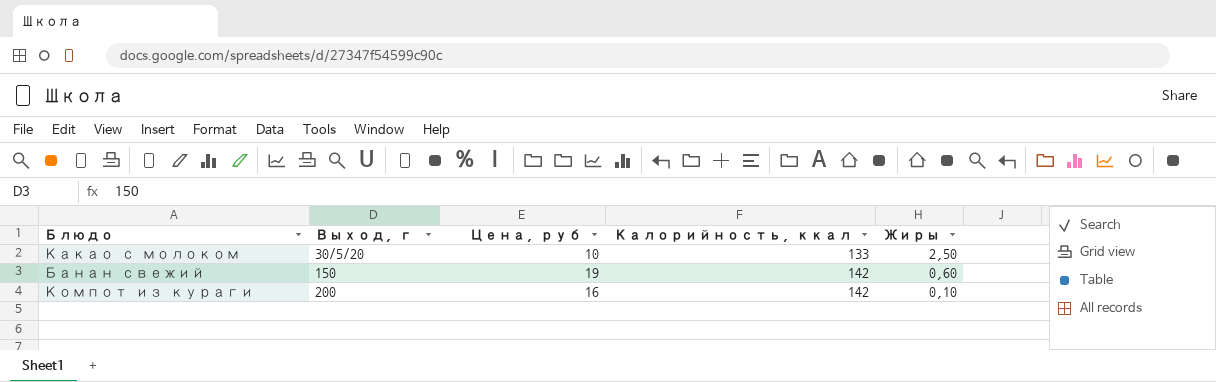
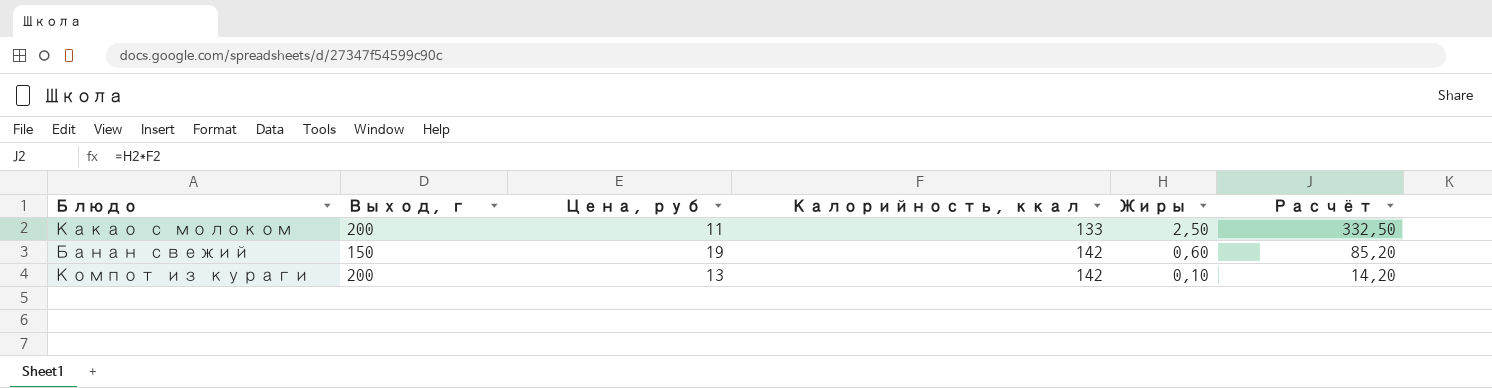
column Расчёт | formula: none -> [Калорийность, ккал] * [Жиры]
Какао с молоком | Выход, г: 30/5/20 -> 200
Какао с молоком | Цена, руб: 10 -> 11
Компот из кураги | Цена, руб: 16 -> 13

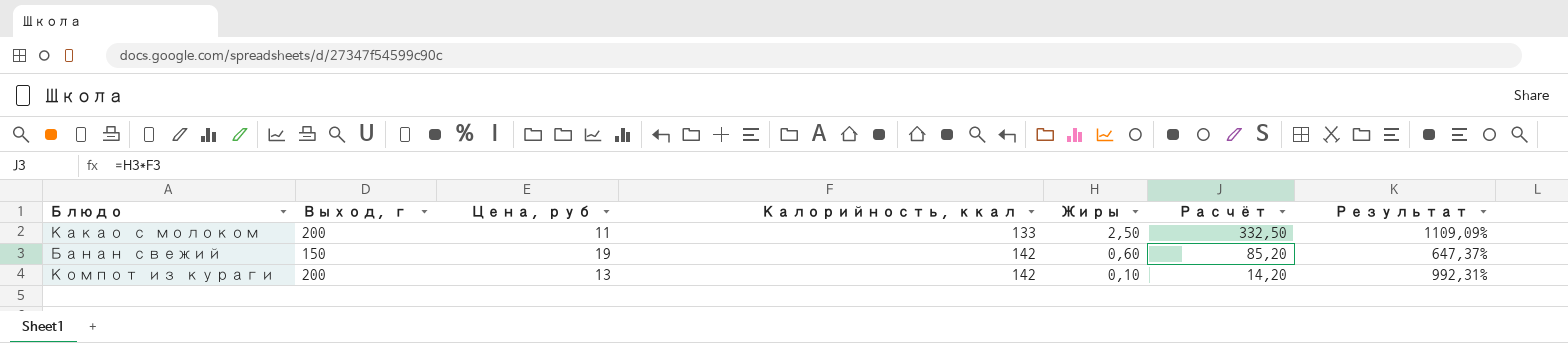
column Результат | formula: none -> ([Калорийность, ккал] - [Цена, руб]) / [Цена, руб]

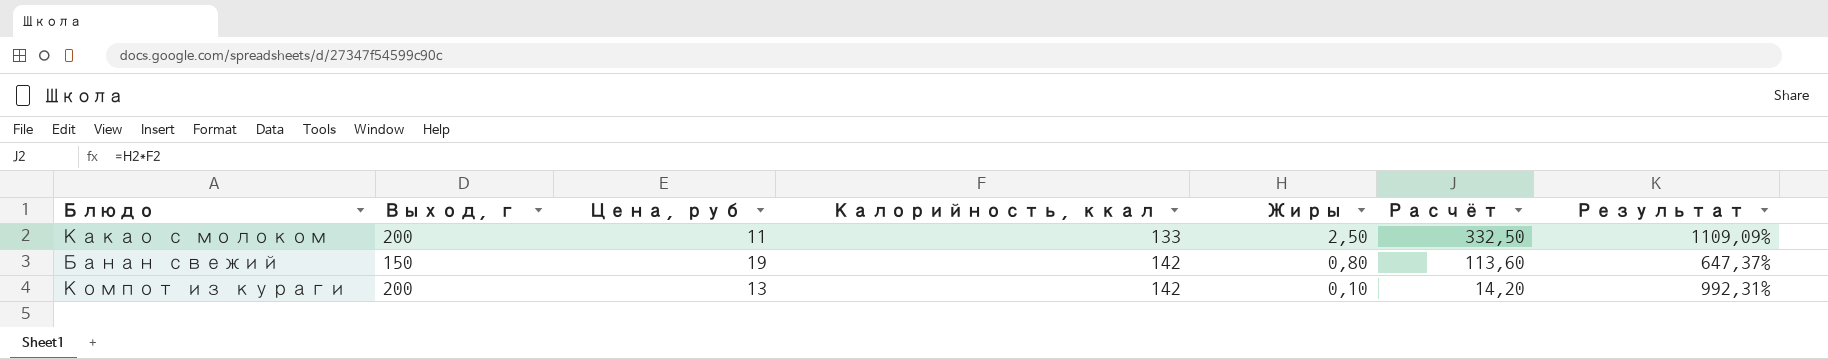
Банан свежий | Жиры: 0,60 -> 0,80
Банан свежий | Расчёт: 85,20 -> 113,60

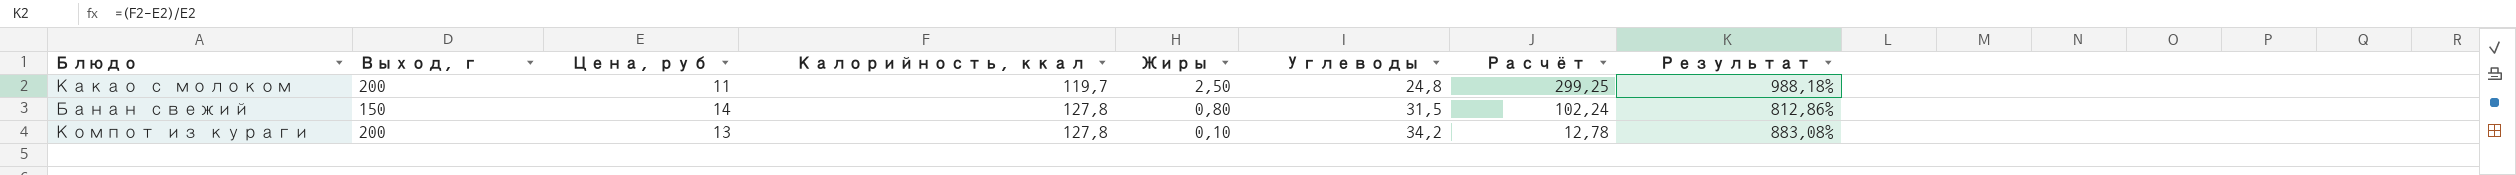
column Углеводы | position: none -> 6
Какао с молоком | Калорийность, ккал: 133 -> 119,7
Какао с молоком | Расчёт: 332,50 -> 299,25
Какао с молоком | Результат: 1109,09% -> 988,18%
Банан свежий | Цена, руб: 19 -> 14
Банан свежий | Калорийность, ккал: 142 -> 127,8
Банан свежий | Расчёт: 113,60 -> 102,24
Банан свежий | Результат: 647,37% -> 812,86%
Компот из кураги | Калорийность, ккал: 142 -> 127,8
Компот из кураги | Расчёт: 14,20 -> 12,78
Компот из кураги | Результат: 992,31% -> 883,08%

